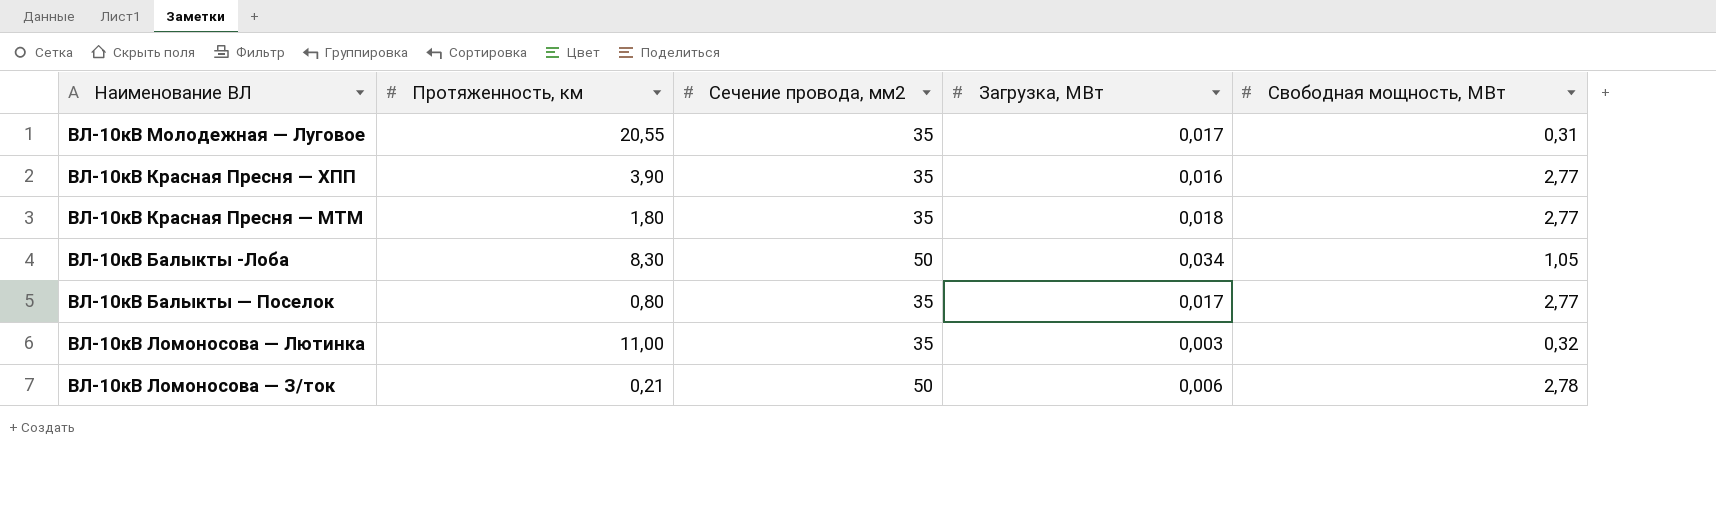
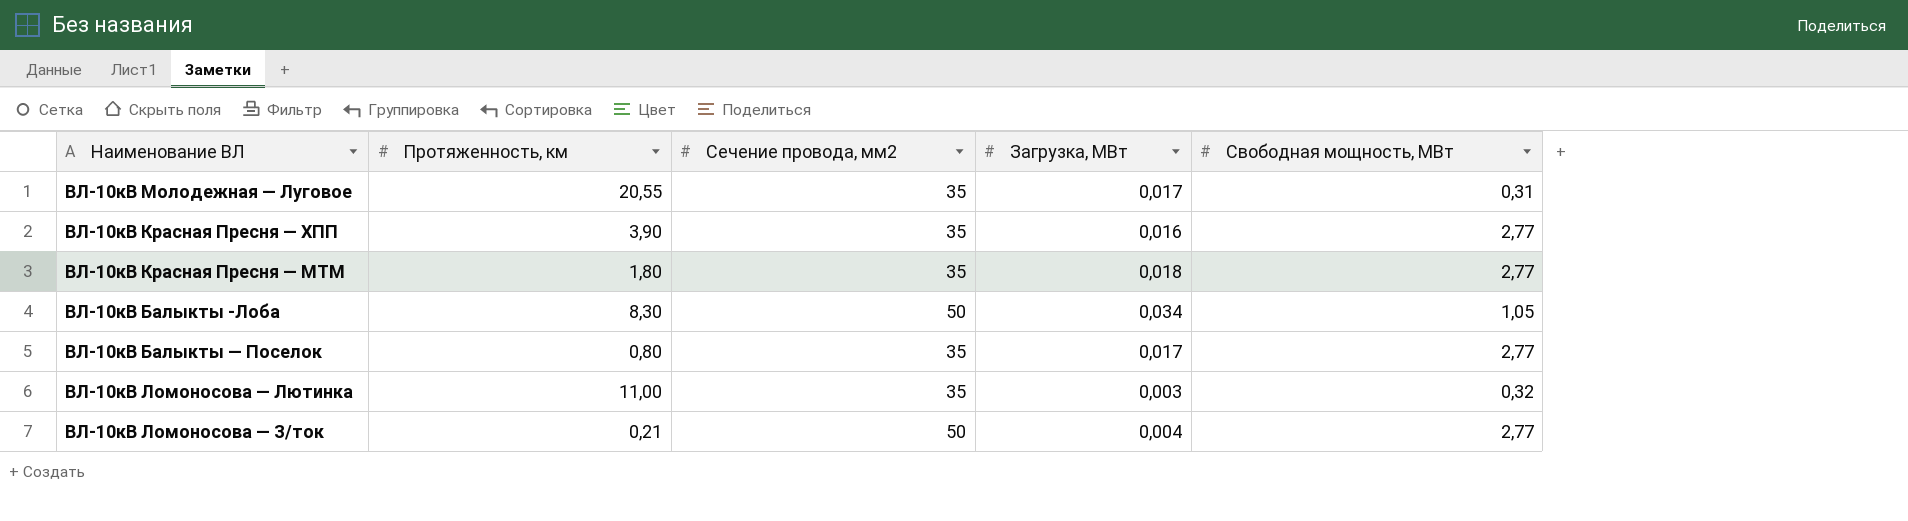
ВЛ-10кВ Ломоносова — З/ток | Загрузка, МВт: 0,006 -> 0,004
ВЛ-10кВ Ломоносова — З/ток | Свободная мощность, МВт: 2,78 -> 2,77

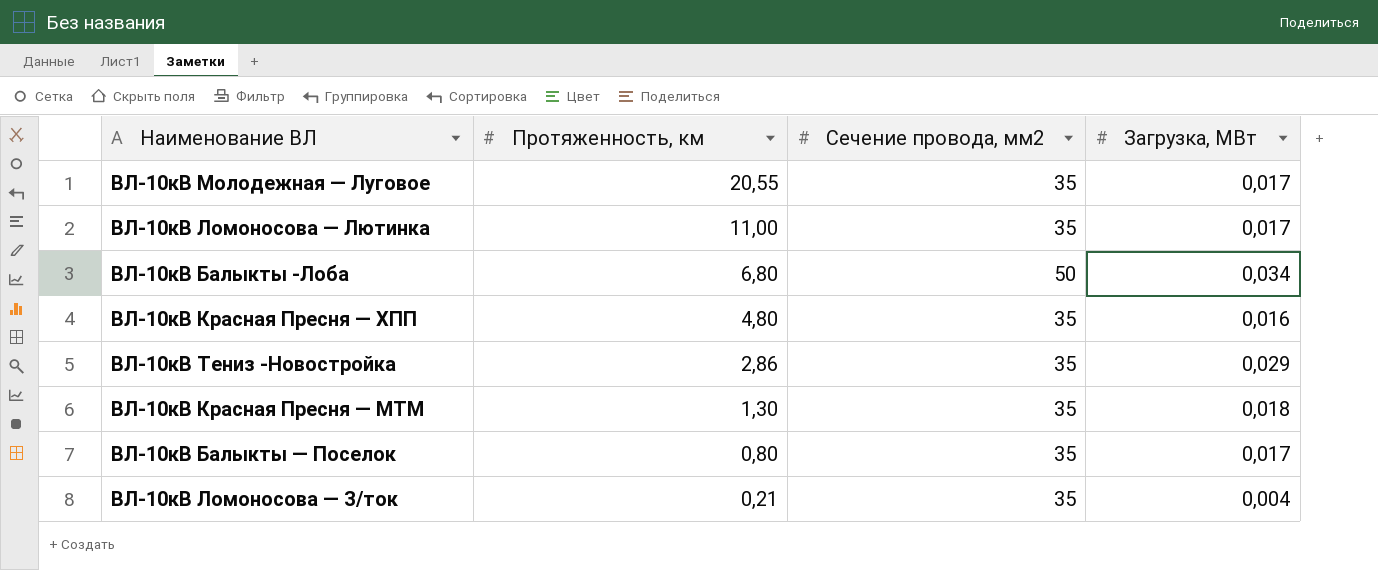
row order: none -> Протяженность, км descending
column Свободная мощность, МВт | position: 5 -> none
ВЛ-10кВ Ломоносова — Лютинка | Загрузка, МВт: 0,003 -> 0,017
ВЛ-10кВ Балыкты -Лоба | Протяженность, км: 8,30 -> 6,80
ВЛ-10кВ Красная Пресня — ХПП | Протяженность, км: 3,90 -> 4,80
row ВЛ-10кВ Тениз -Новостройка: none -> 2,86 | 35 | 0,029
ВЛ-10кВ Красная Пресня — МТМ | Протяженность, км: 1,80 -> 1,30
ВЛ-10кВ Ломоносова — З/ток | Сечение провода, мм2: 50 -> 35

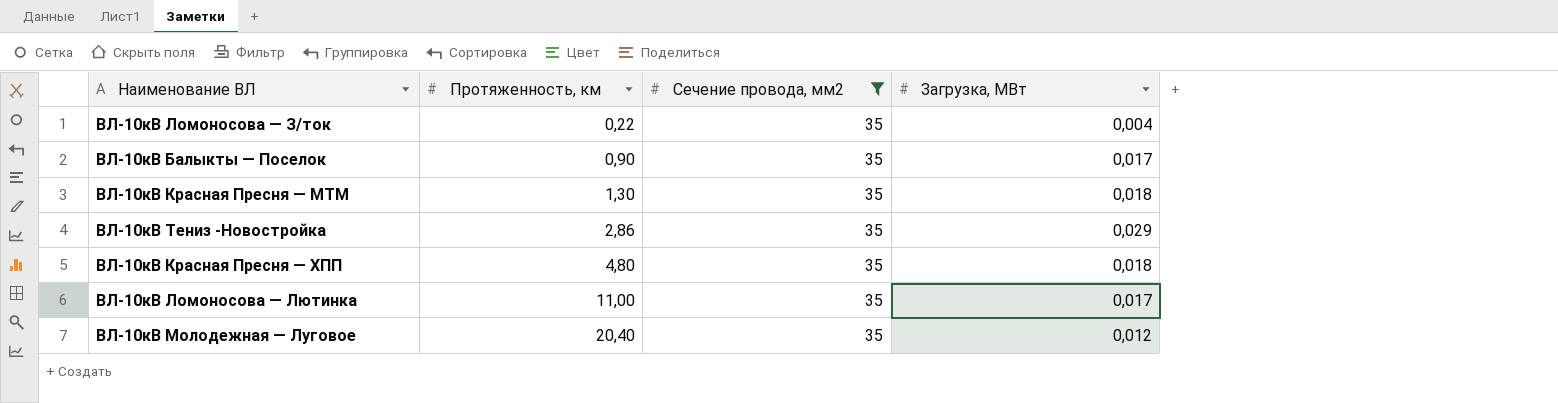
filter: none -> Сечение провода, мм2 = 35
row order: Протяженность, км descending -> Протяженность, км ascending
ВЛ-10кВ Ломоносова — З/ток | Протяженность, км: 0,21 -> 0,22
ВЛ-10кВ Балыкты — Поселок | Протяженность, км: 0,80 -> 0,90
ВЛ-10кВ Красная Пресня — ХПП | Загрузка, МВт: 0,016 -> 0,018
ВЛ-10кВ Молодежная — Луговое | Протяженность, км: 20,55 -> 20,40
ВЛ-10кВ Молодежная — Луговое | Загрузка, МВт: 0,017 -> 0,012

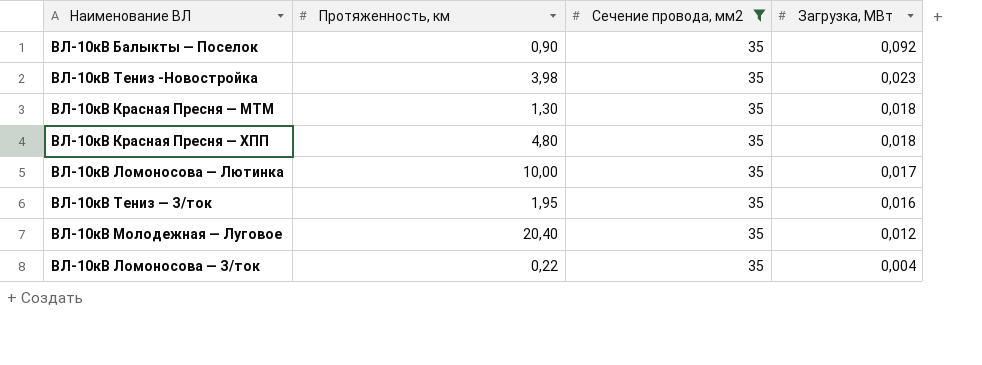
row order: Протяженность, км ascending -> Загрузка, МВт descending
ВЛ-10кВ Балыкты — Поселок | Загрузка, МВт: 0,017 -> 0,092
ВЛ-10кВ Тениз -Новостройка | Протяженность, км: 2,86 -> 3,98
ВЛ-10кВ Тениз -Новостройка | Загрузка, МВт: 0,029 -> 0,023
ВЛ-10кВ Ломоносова — Лютинка | Протяженность, км: 11,00 -> 10,00
row ВЛ-10кВ Тениз — З/ток: none -> 1,95 | 35 | 0,016

